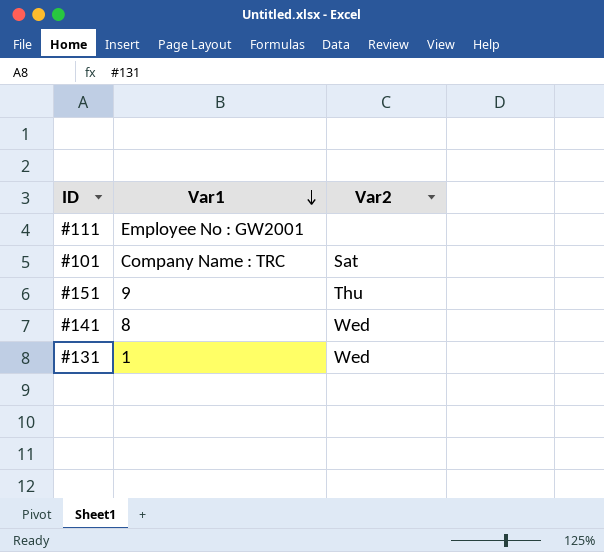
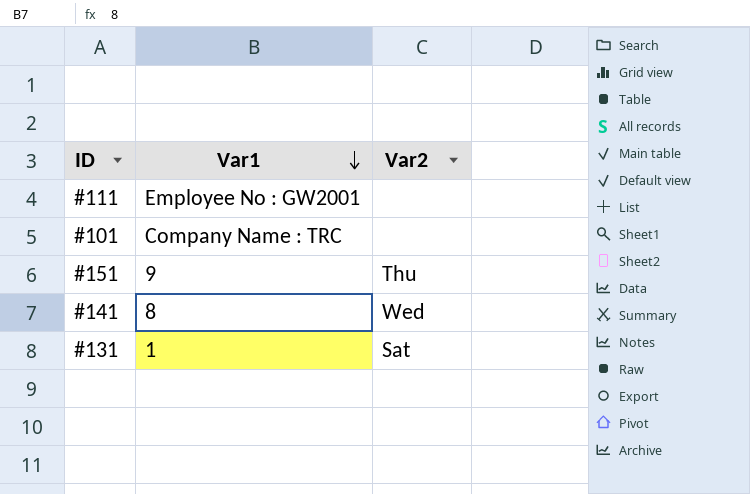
#101 | Var2: Sat -> none
#131 | Var2: Wed -> Sat

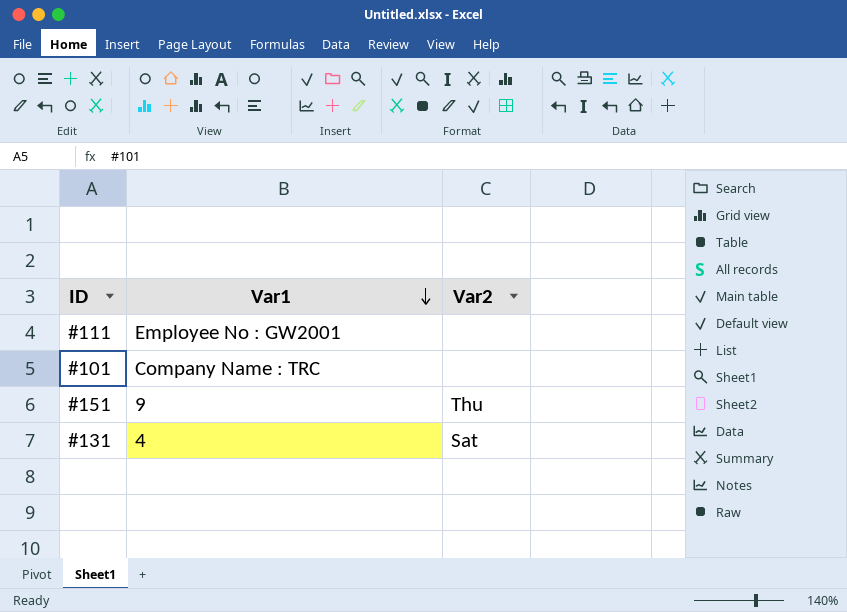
row #141: 8 | Wed -> none
#131 | Var1: 1 -> 4

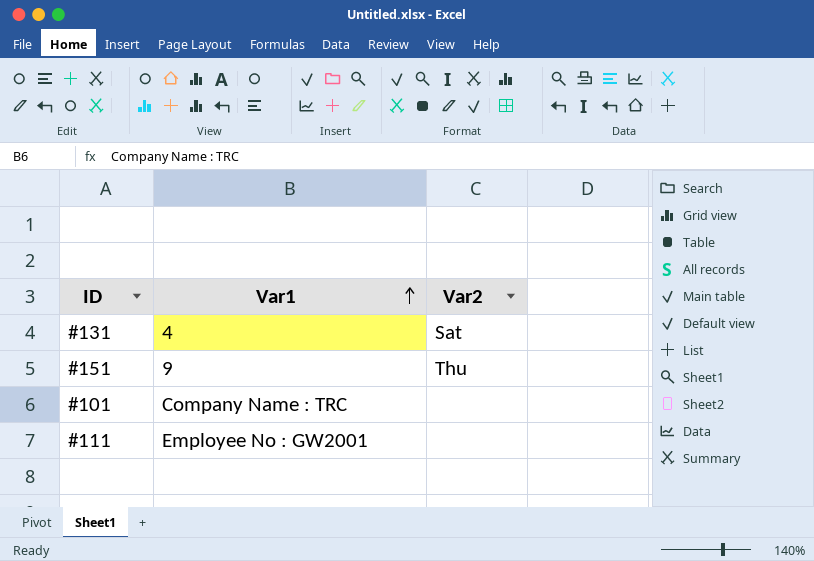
row order: Var1 descending -> Var1 ascending

